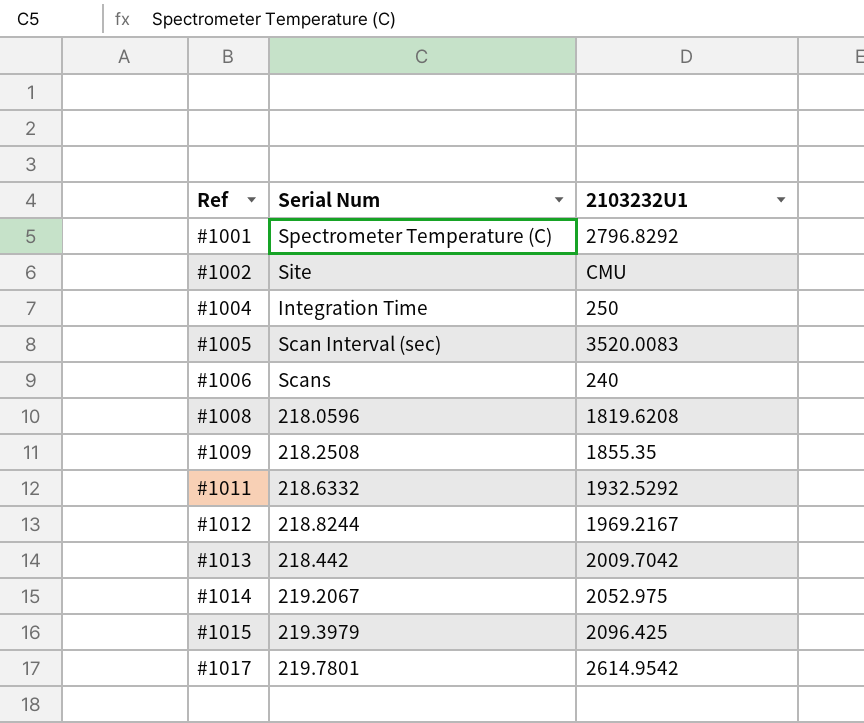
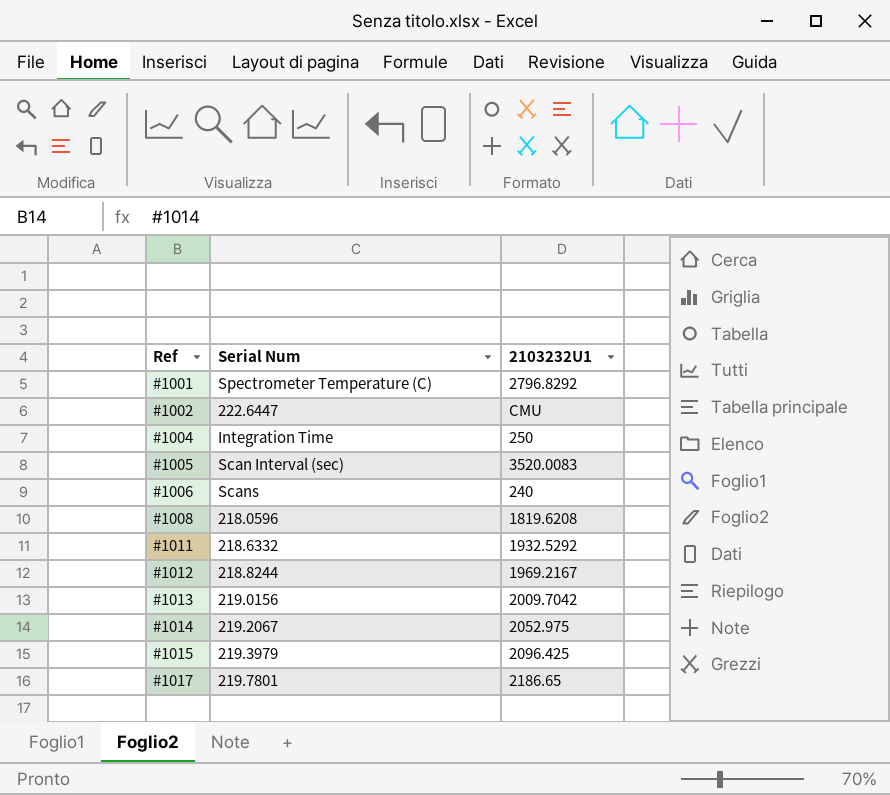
row #1009: 218.2508 | 1855.35 -> none
#1002 | Serial Num: Site -> 222.6447
#1013 | Serial Num: 218.442 -> 219.0156
#1017 | 2103232U1: 2614.9542 -> 2186.65

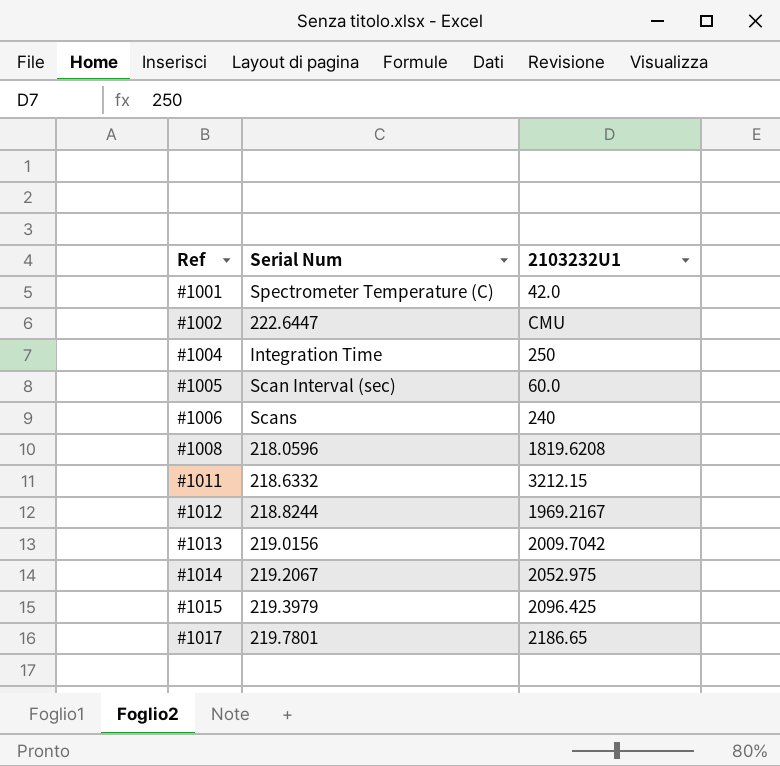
#1001 | 2103232U1: 2796.8292 -> 42.0
#1005 | 2103232U1: 3520.0083 -> 60.0
#1011 | 2103232U1: 1932.5292 -> 3212.15

